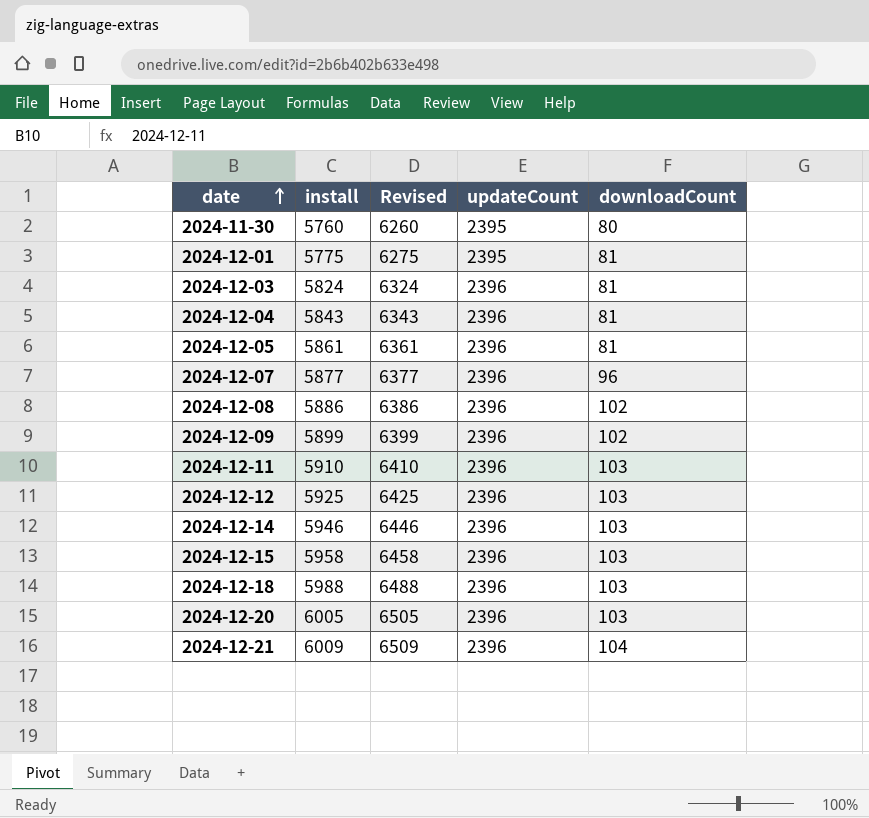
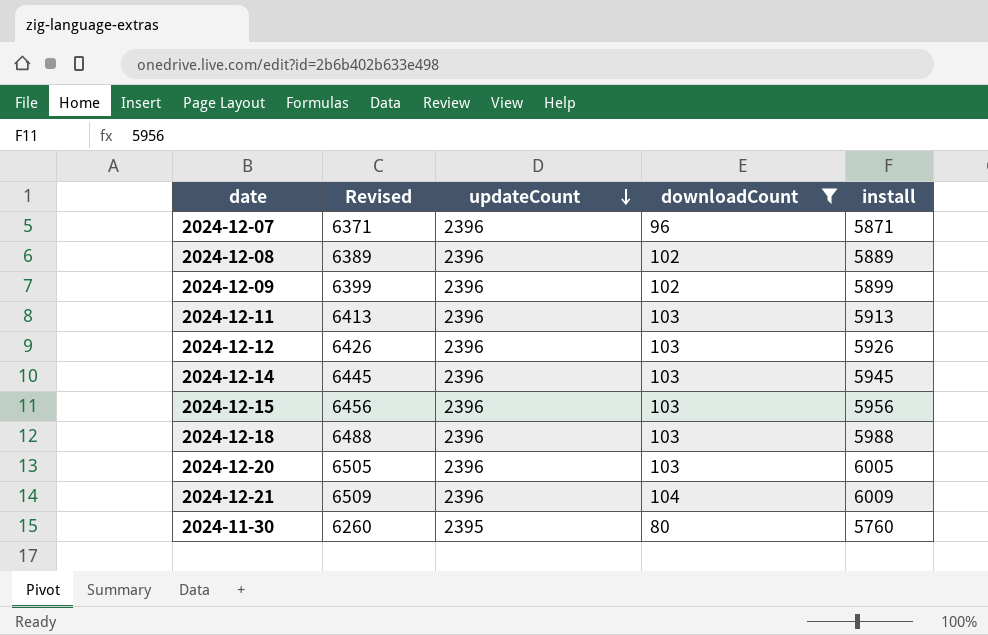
filter: none -> downloadCount != 81
row order: date ascending -> updateCount descending
column install | position: 2 -> 5
2024-12-07 | Revised: 6377 -> 6371
2024-12-07 | install: 5877 -> 5871
2024-12-08 | Revised: 6386 -> 6389
2024-12-08 | install: 5886 -> 5889
2024-12-11 | Revised: 6410 -> 6413
2024-12-11 | install: 5910 -> 5913
2024-12-12 | Revised: 6425 -> 6426
2024-12-12 | install: 5925 -> 5926
2024-12-14 | Revised: 6446 -> 6445
2024-12-14 | install: 5946 -> 5945
2024-12-15 | Revised: 6458 -> 6456
2024-12-15 | install: 5958 -> 5956

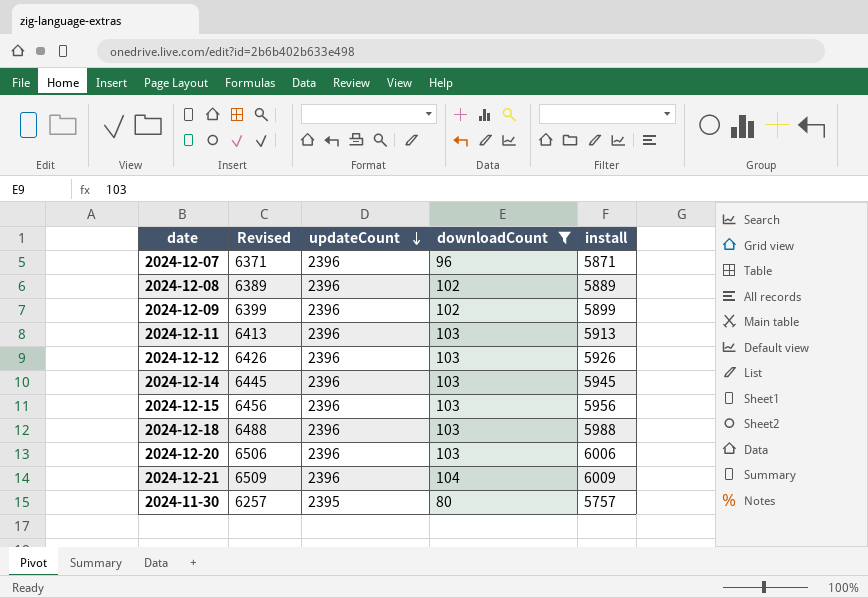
2024-12-20 | Revised: 6505 -> 6506
2024-12-20 | install: 6005 -> 6006
2024-11-30 | Revised: 6260 -> 6257
2024-11-30 | install: 5760 -> 5757

